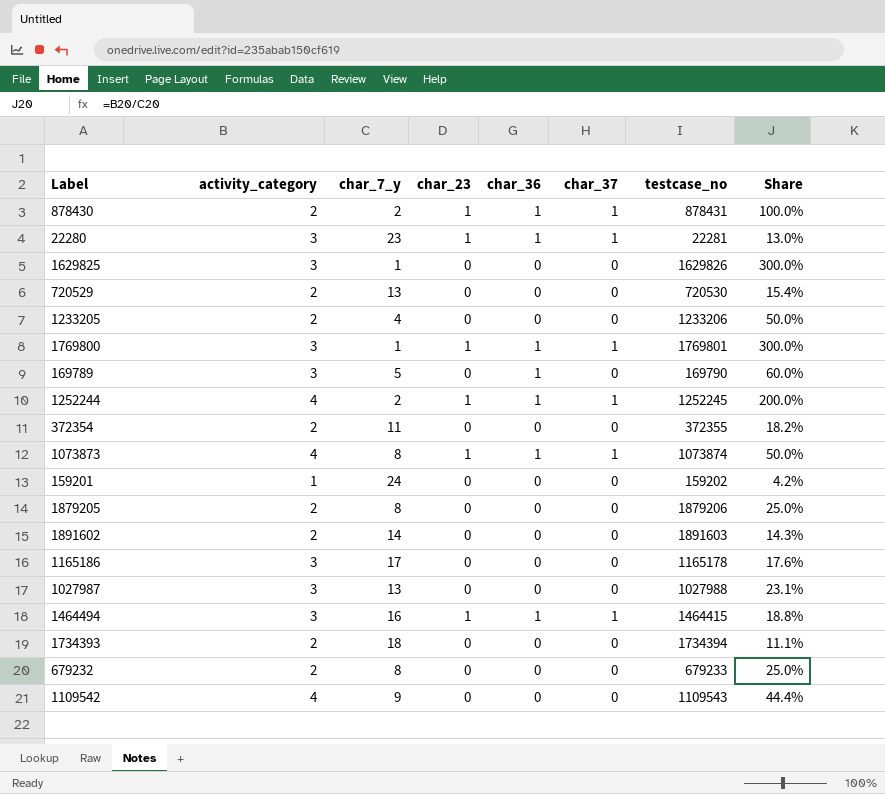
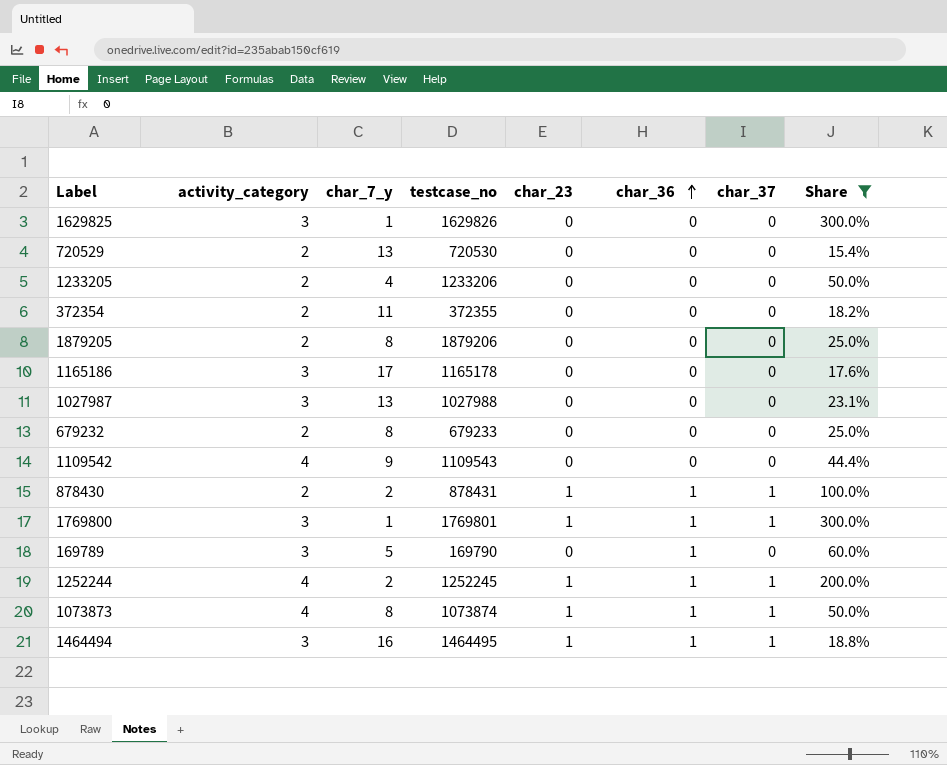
filter: none -> Share >= 15.4%
row order: none -> char_36 ascending
column testcase_no | position: 7 -> 4
1464494 | testcase_no: 1464415 -> 1464495

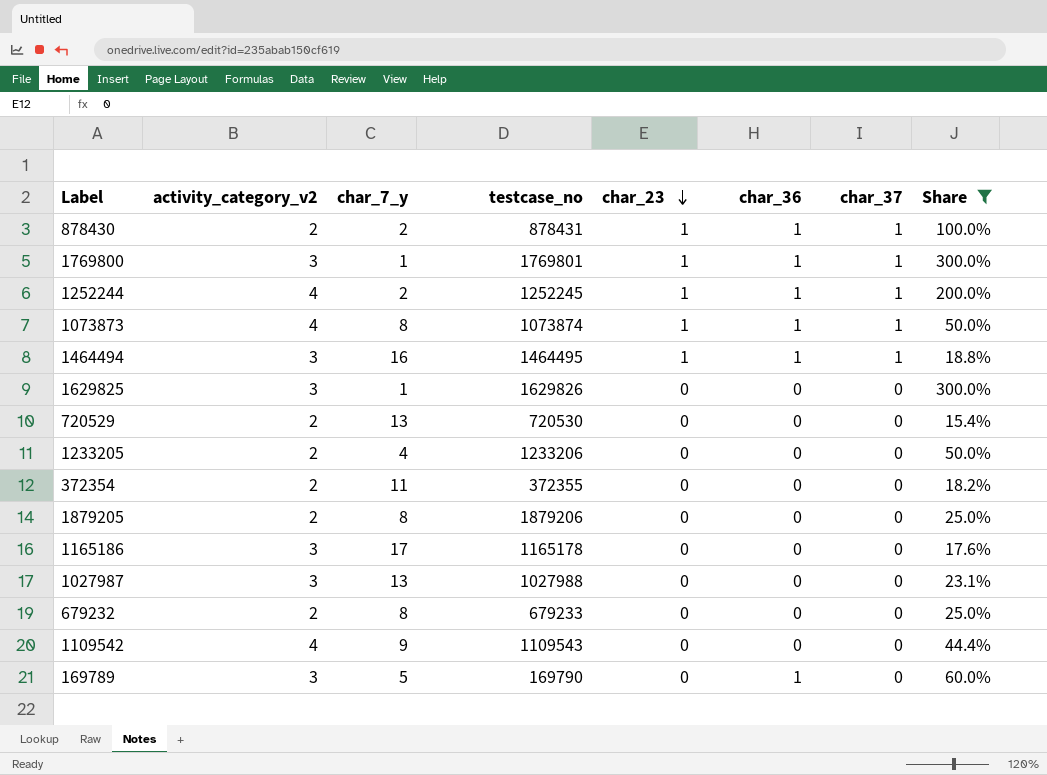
row order: char_36 ascending -> char_23 descending
column name: activity_category -> activity_category_v2

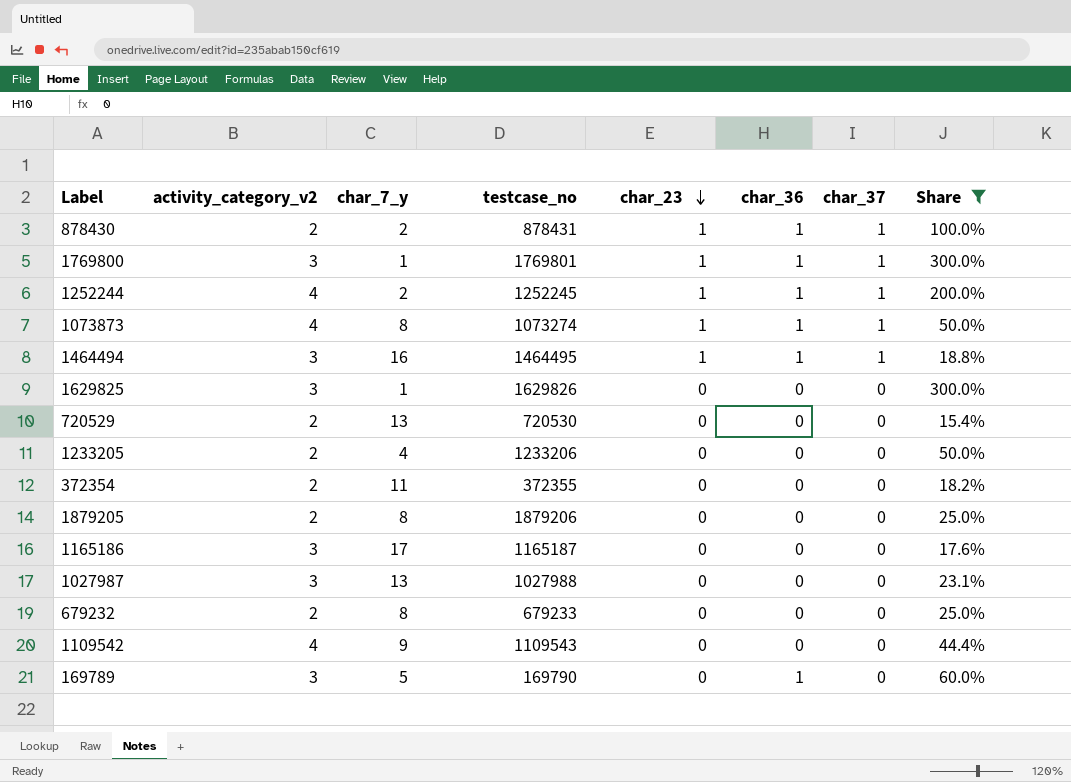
1073873 | testcase_no: 1073874 -> 1073274
1165186 | testcase_no: 1165178 -> 1165187

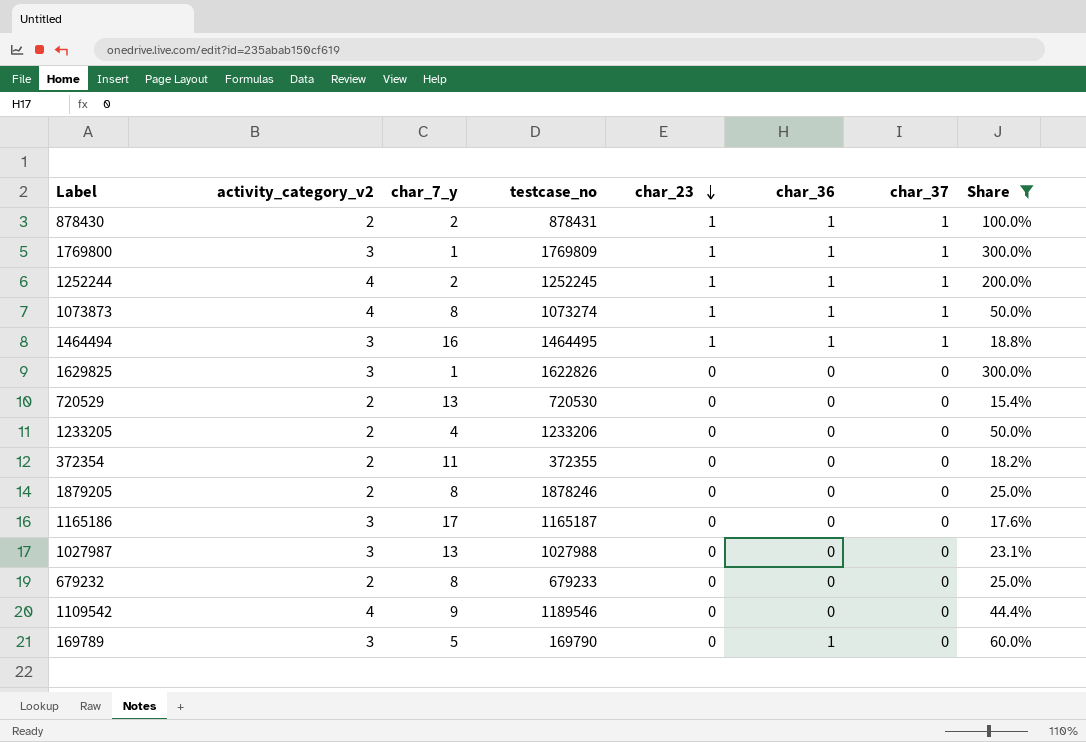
1769800 | testcase_no: 1769801 -> 1769809
1629825 | testcase_no: 1629826 -> 1622826
1879205 | testcase_no: 1879206 -> 1878246
1109542 | testcase_no: 1109543 -> 1189546

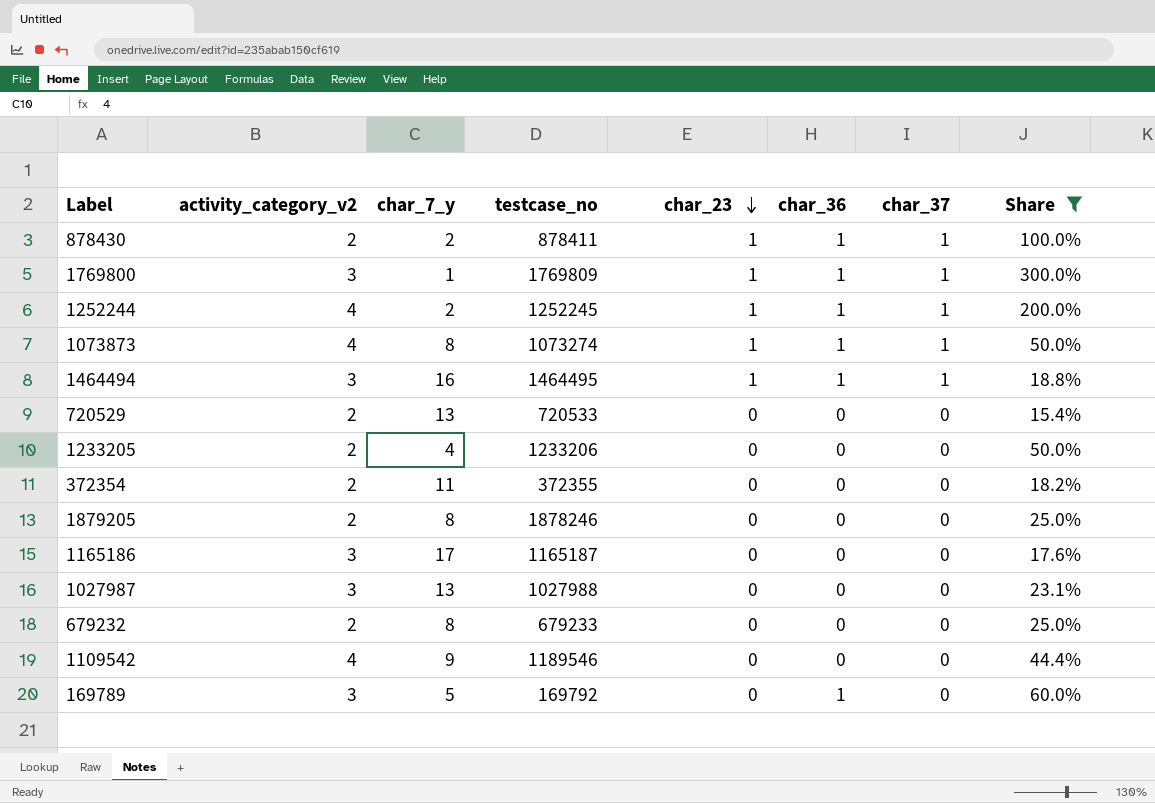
row 1629825: 3 | 1 | 1622826 | 0 | 0 | 0 | 300.0% -> none
878430 | testcase_no: 878431 -> 878411
720529 | testcase_no: 720530 -> 720533
169789 | testcase_no: 169790 -> 169792

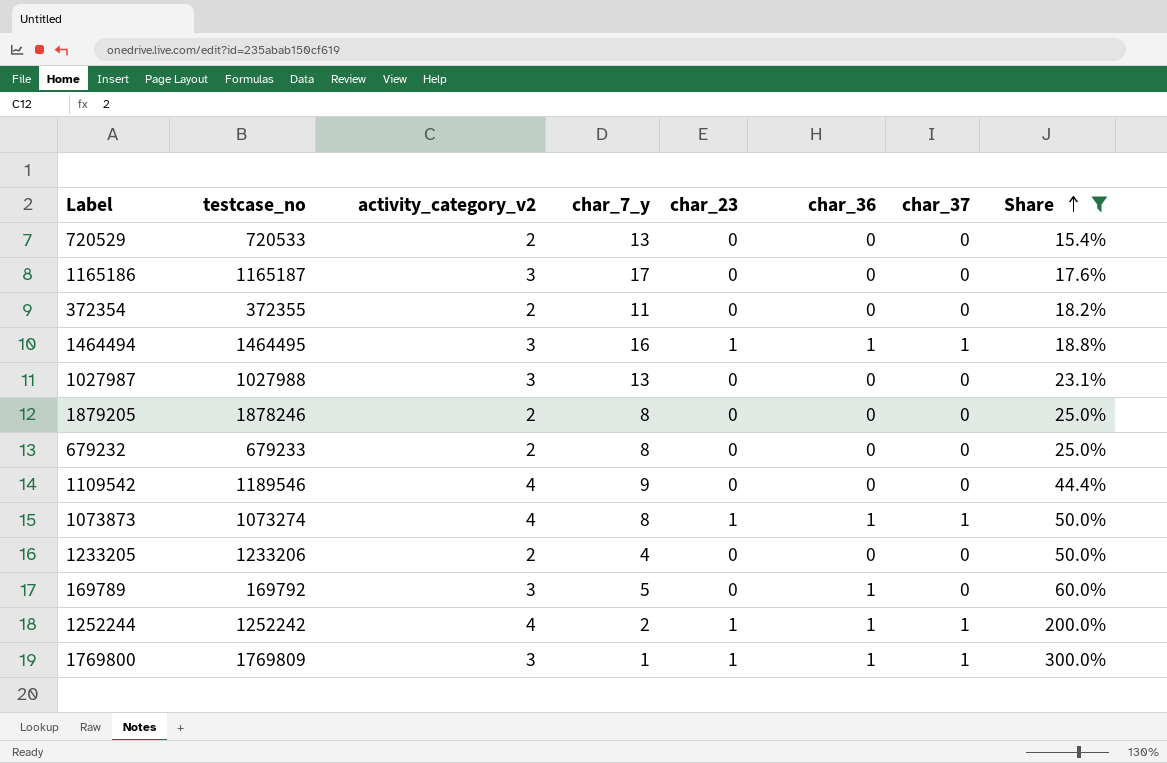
row order: char_23 descending -> Share ascending
column testcase_no | position: 4 -> 2
row 878430: 2 | 2 | 878411 | 1 | 1 | 1 | 100.0% -> none
1252244 | testcase_no: 1252245 -> 1252242

